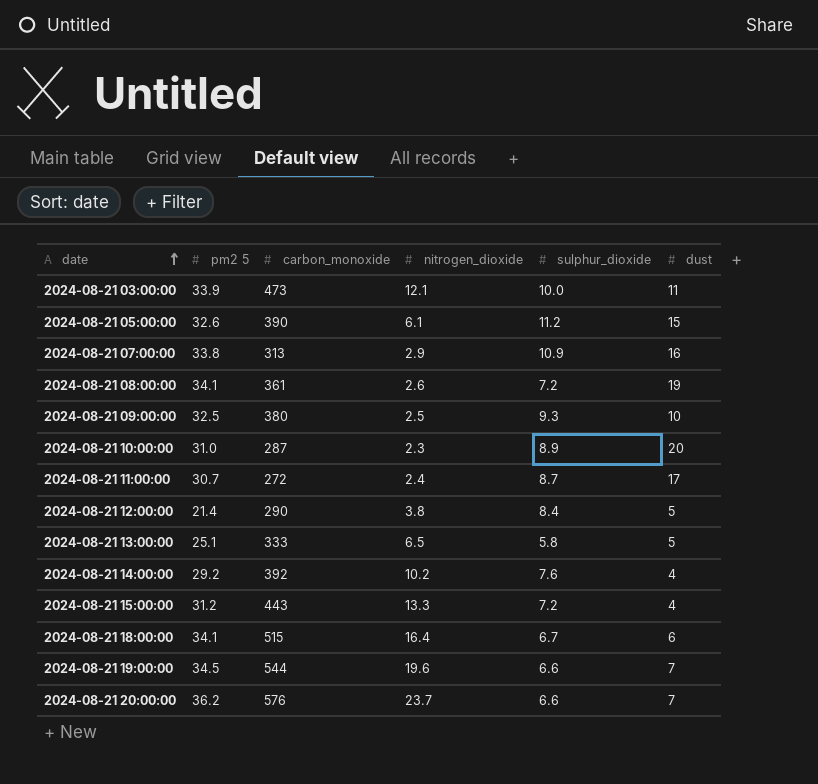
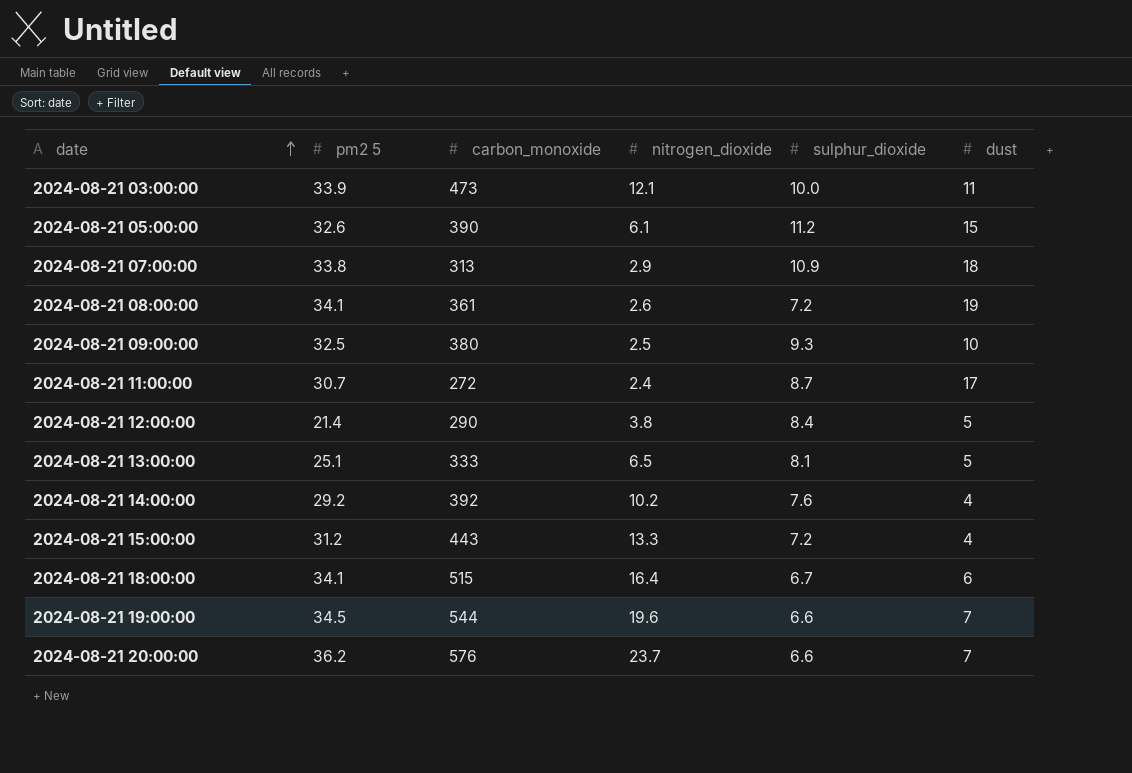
row 2024-08-21 10:00:00: 31.0 | 287 | 2.3 | 8.9 | 20 -> none
2024-08-21 07:00:00 | dust: 16 -> 18
2024-08-21 13:00:00 | sulphur_dioxide: 5.8 -> 8.1

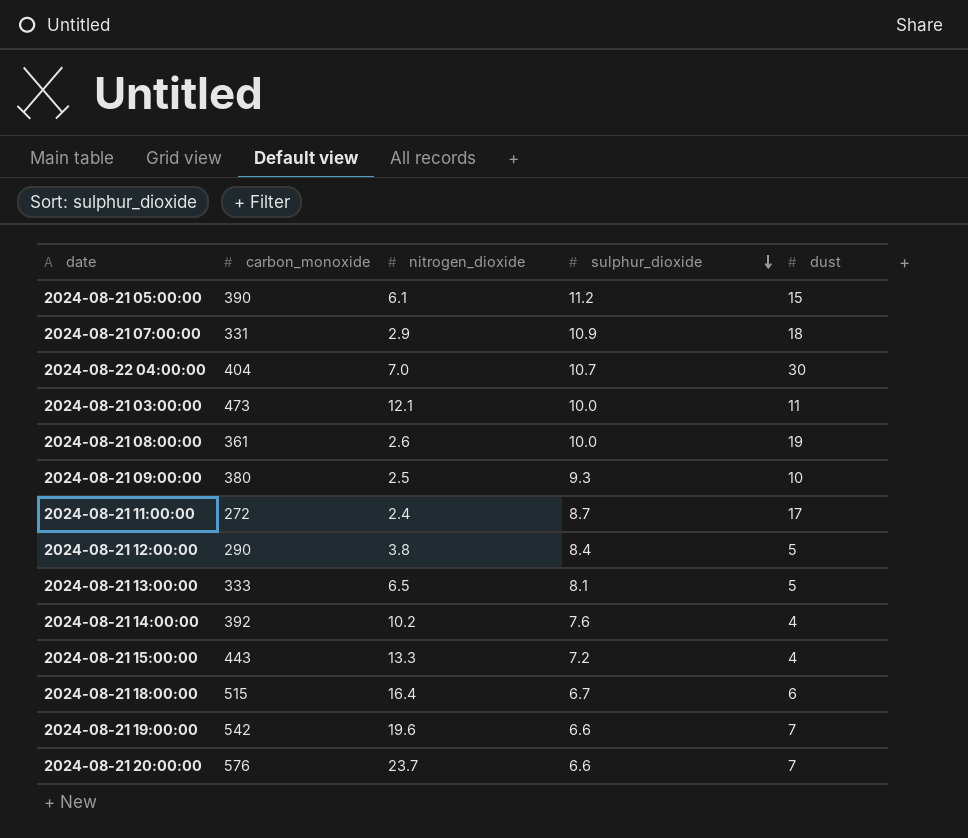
row order: date ascending -> sulphur_dioxide descending
column pm2 5 | position: 2 -> none
2024-08-21 07:00:00 | carbon_monoxide: 313 -> 331
row 2024-08-22 04:00:00: none -> 404 | 7.0 | 10.7 | 30
2024-08-21 08:00:00 | sulphur_dioxide: 7.2 -> 10.0
2024-08-21 19:00:00 | carbon_monoxide: 544 -> 542

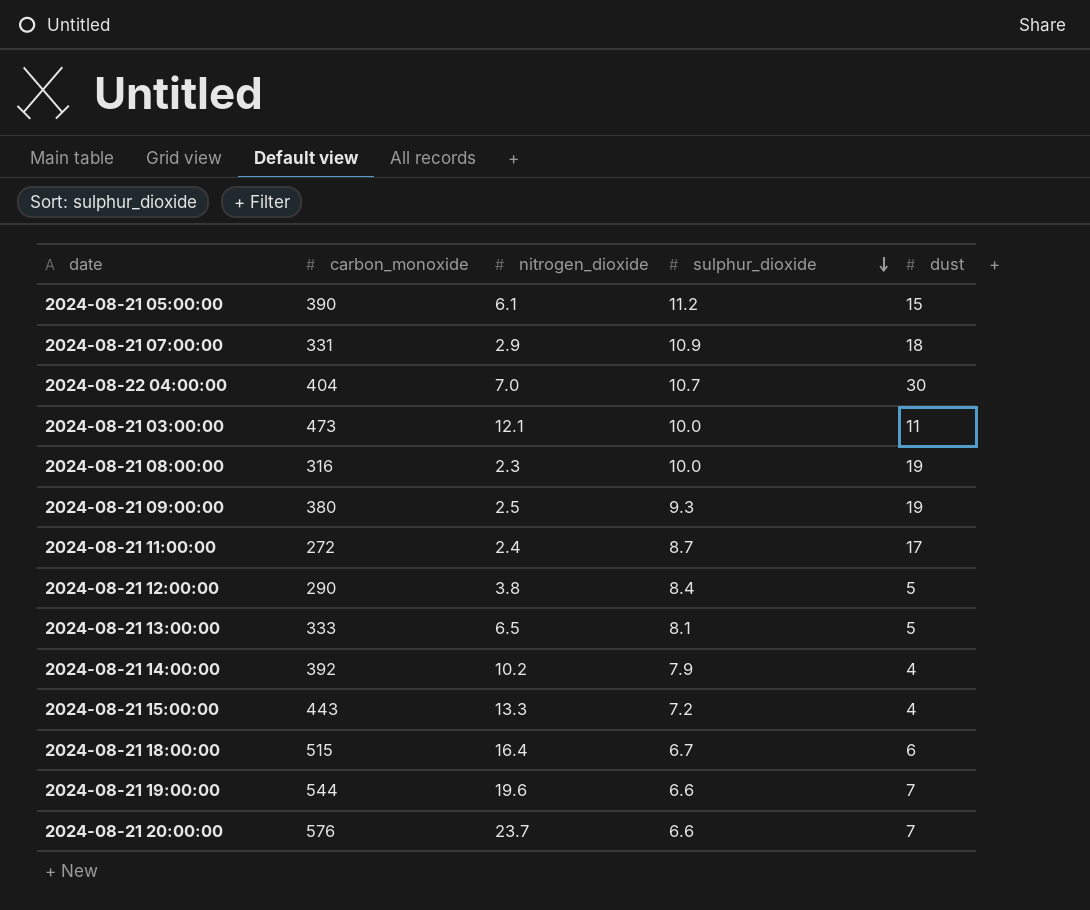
2024-08-21 08:00:00 | carbon_monoxide: 361 -> 316
2024-08-21 08:00:00 | nitrogen_dioxide: 2.6 -> 2.3
2024-08-21 09:00:00 | dust: 10 -> 19
2024-08-21 14:00:00 | sulphur_dioxide: 7.6 -> 7.9
2024-08-21 19:00:00 | carbon_monoxide: 542 -> 544

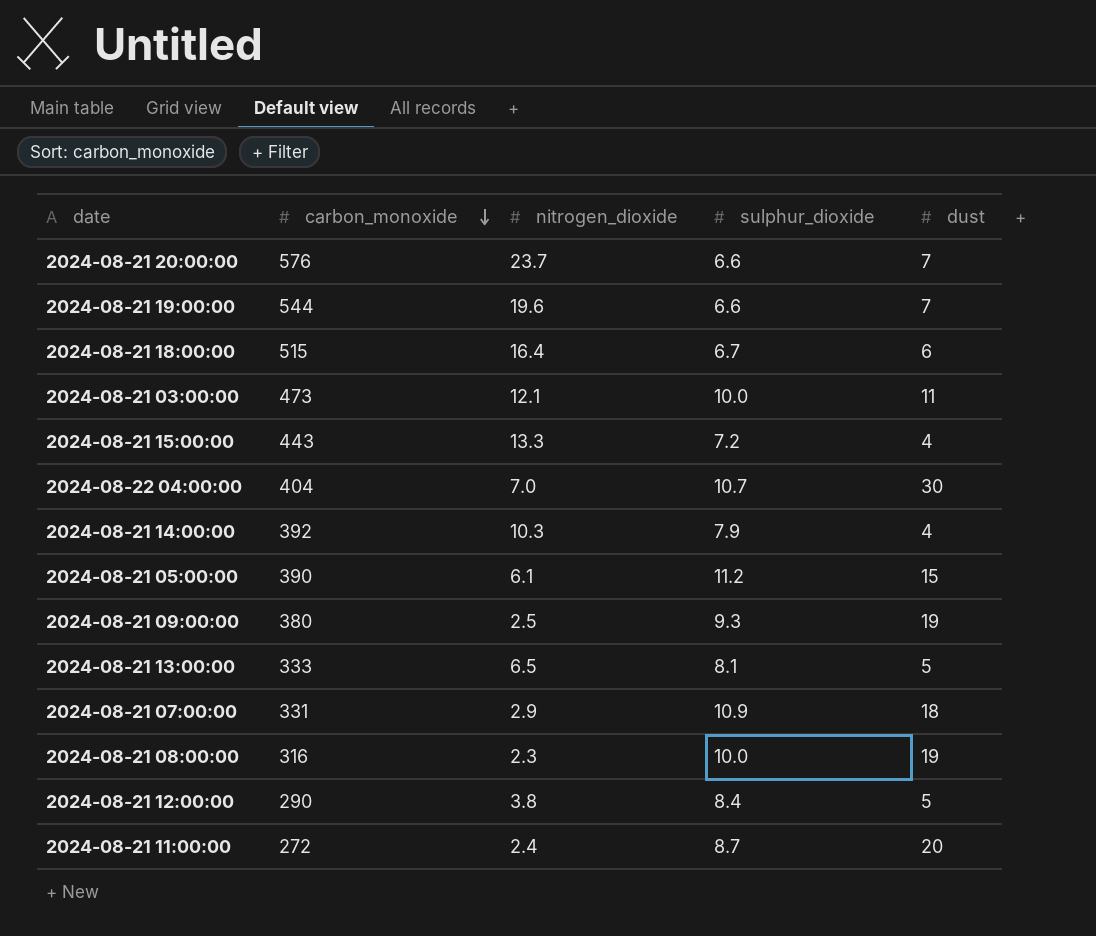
row order: sulphur_dioxide descending -> carbon_monoxide descending
2024-08-21 14:00:00 | nitrogen_dioxide: 10.2 -> 10.3
2024-08-21 11:00:00 | dust: 17 -> 20

